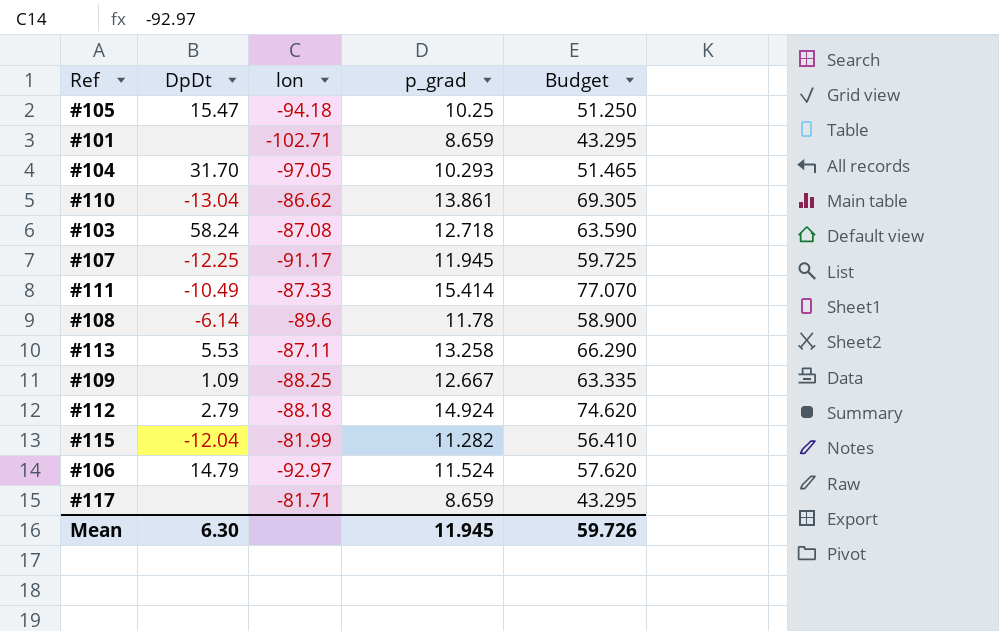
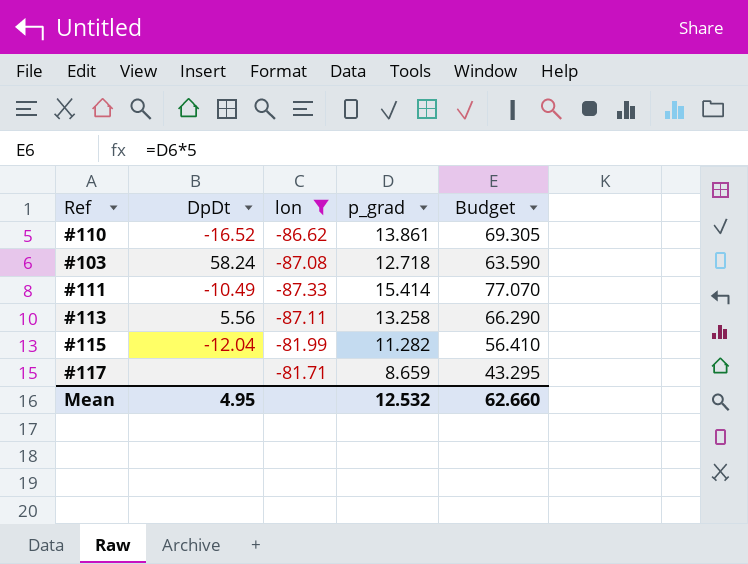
filter: none -> lon >= -87.33
#110 | DpDt: -13.04 -> -16.52
#113 | DpDt: 5.53 -> 5.56
Mean | DpDt: 6.30 -> 4.95
Mean | p_grad: 11.945 -> 12.532
Mean | Budget: 59.726 -> 62.660

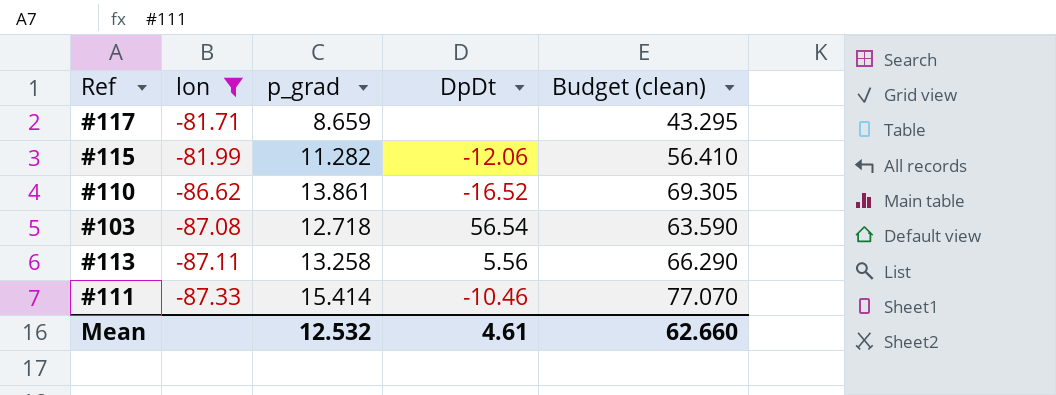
row order: none -> lon descending
column DpDt | position: 2 -> 4
column name: Budget -> Budget (clean)
#115 | DpDt: -12.04 -> -12.06
#103 | DpDt: 58.24 -> 56.54
#111 | DpDt: -10.49 -> -10.46
Mean | DpDt: 4.95 -> 4.61

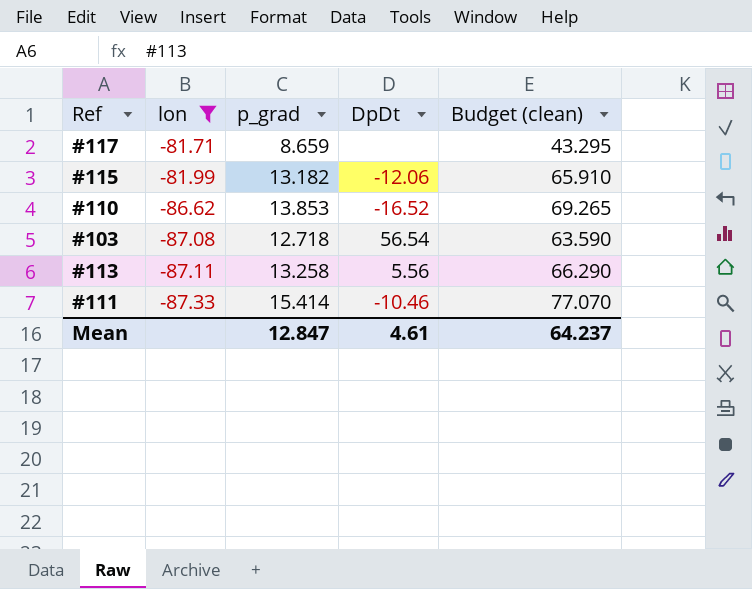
#115 | p_grad: 11.282 -> 13.182
#115 | Budget (clean): 56.410 -> 65.910
#110 | p_grad: 13.861 -> 13.853
#110 | Budget (clean): 69.305 -> 69.265
Mean | p_grad: 12.532 -> 12.847
Mean | Budget (clean): 62.660 -> 64.237

